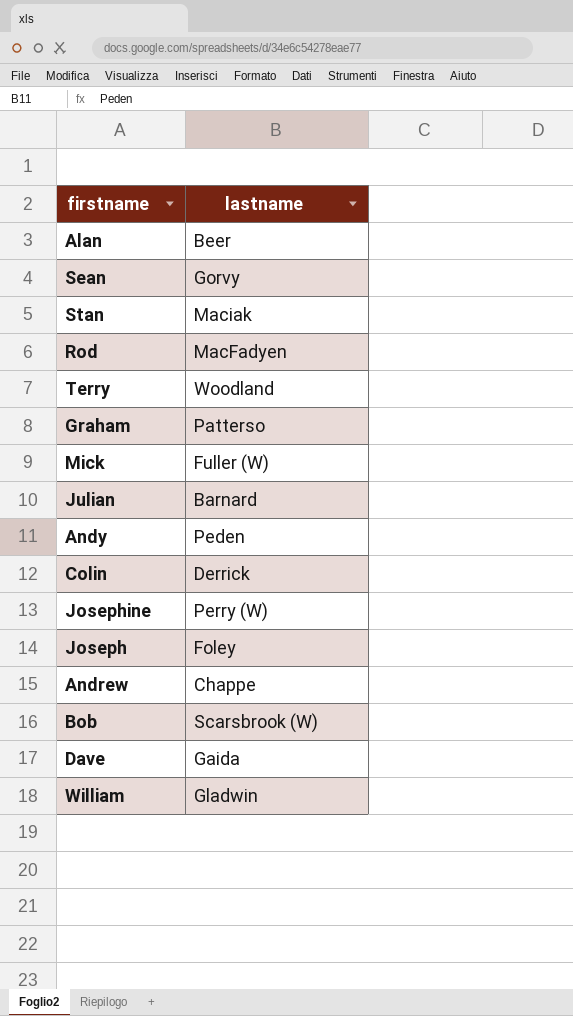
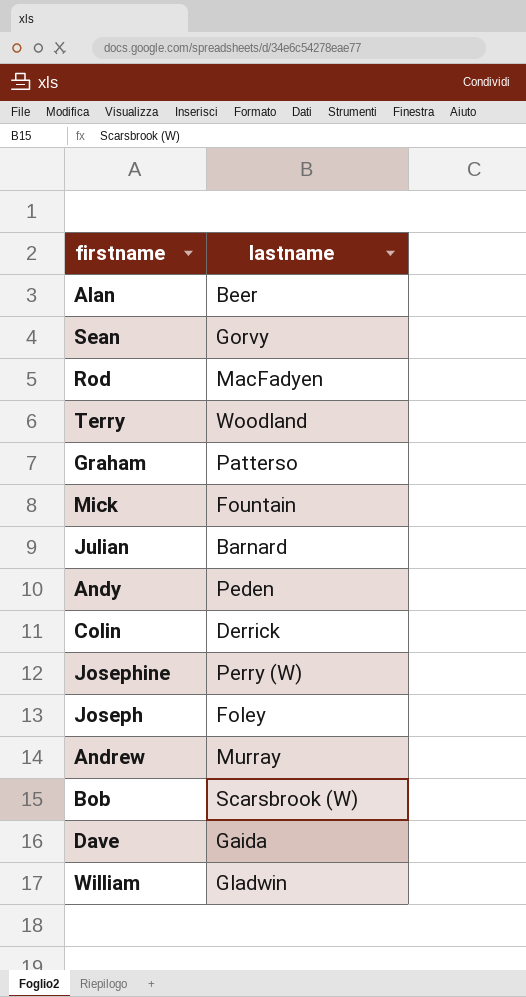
row Stan: Maciak -> none
Mick | lastname: Fuller (W) -> Fountain
Andrew | lastname: Chappe -> Murray

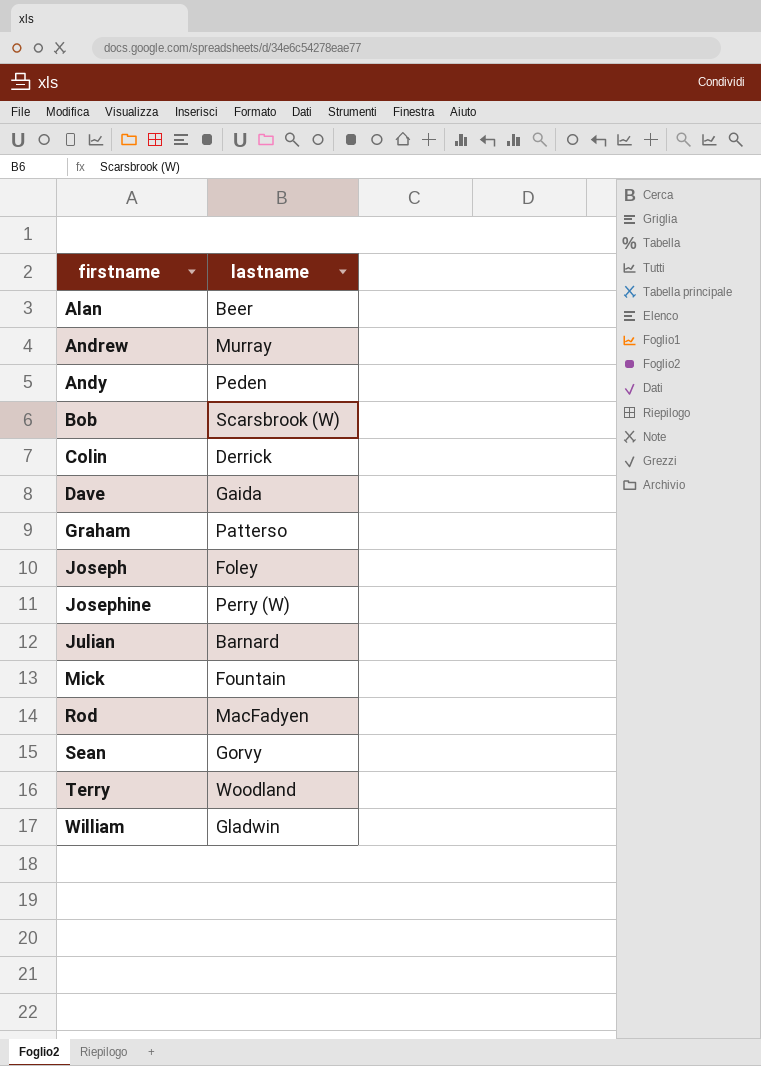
row order: none -> firstname ascending

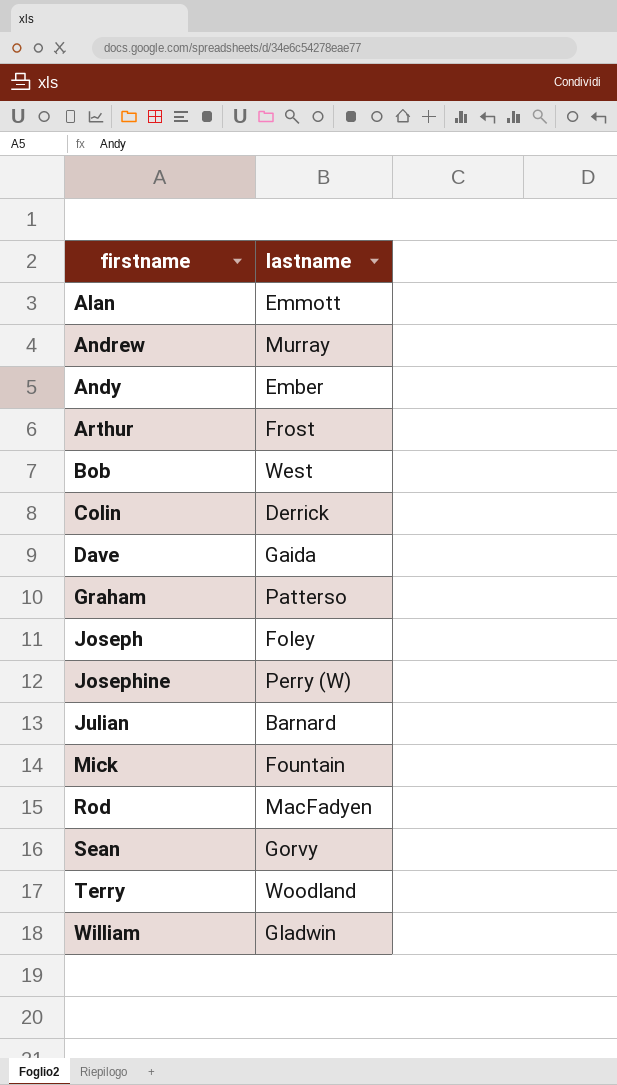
Alan | lastname: Beer -> Emmott
Andy | lastname: Peden -> Ember
row Arthur: none -> Frost
Bob | lastname: Scarsbrook (W) -> West

